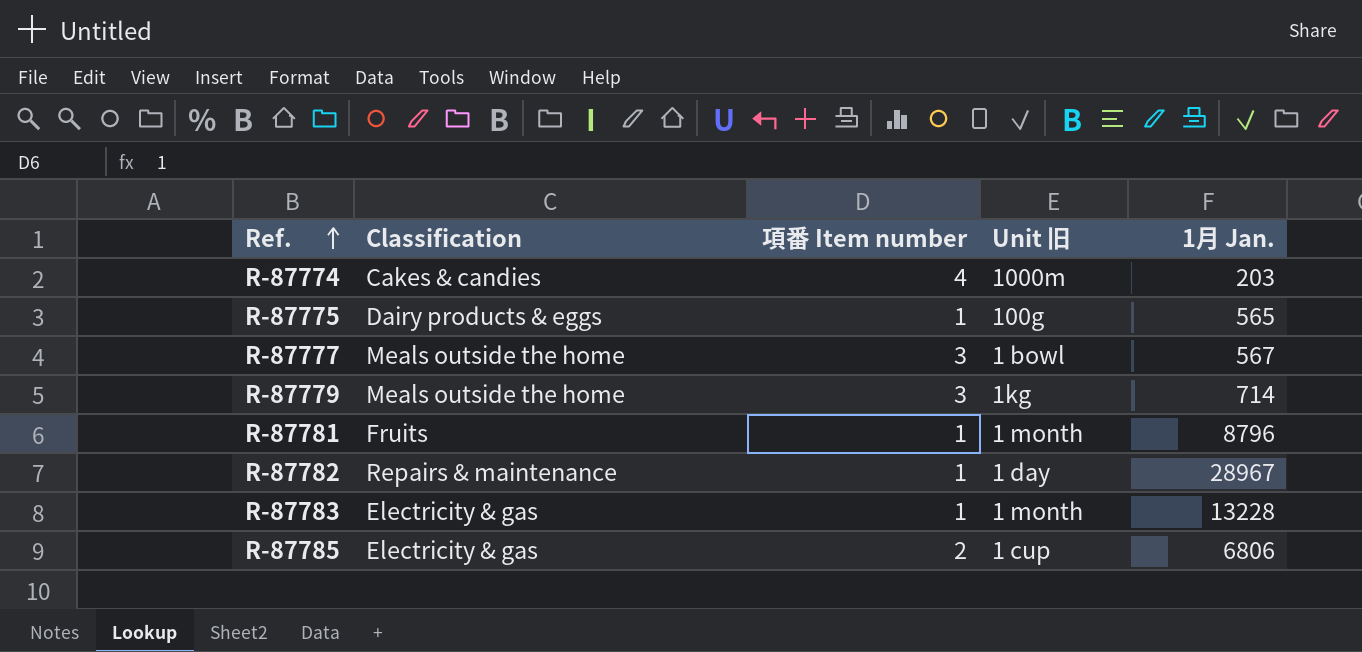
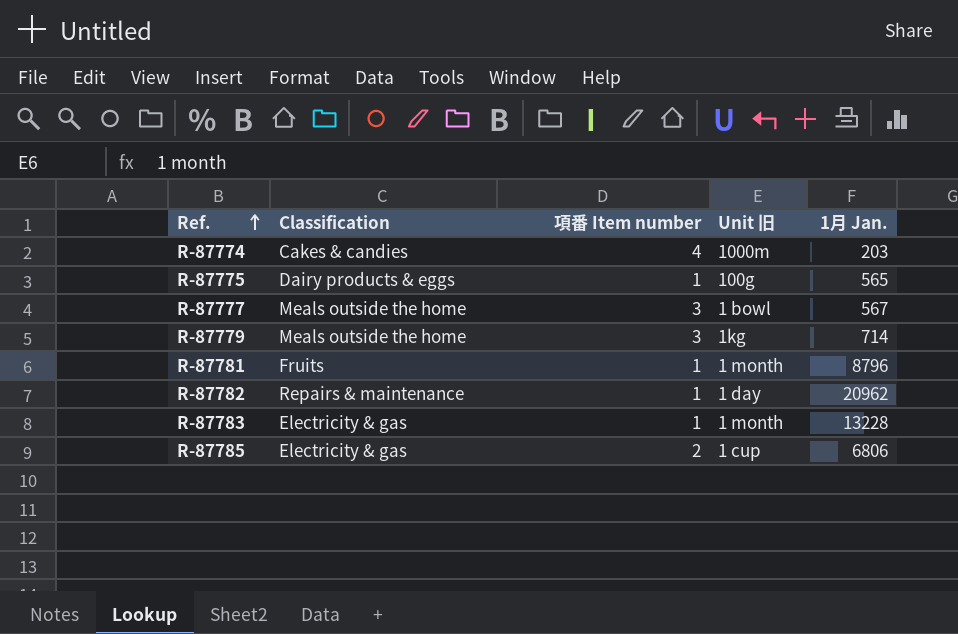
R-87782 | 1月 Jan.: 28967 -> 20962

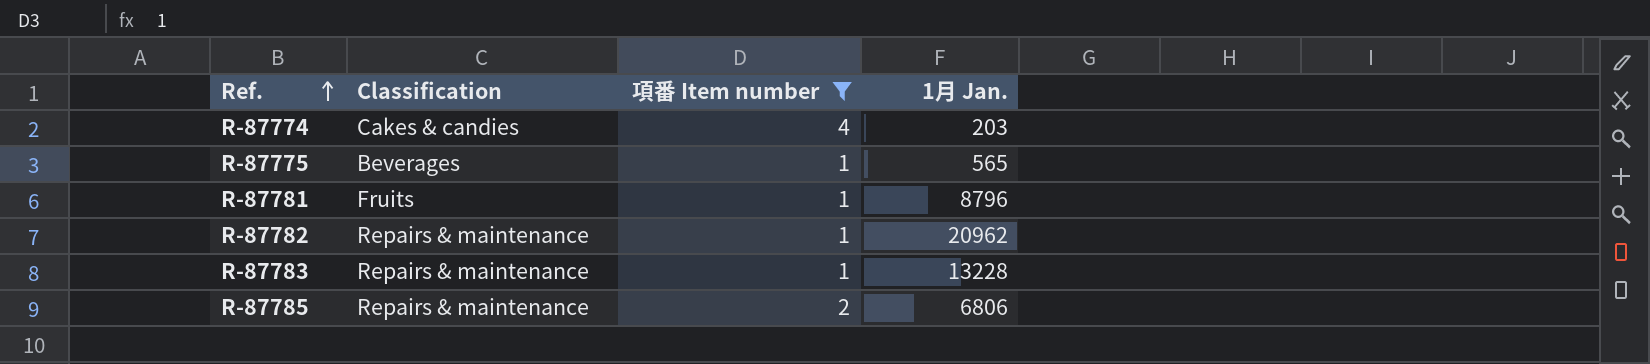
filter: none -> 項番 Item number != 3
column Unit 旧 | position: 4 -> none
R-87775 | Classification: Dairy products & eggs -> Beverages
R-87783 | Classification: Electricity & gas -> Repairs & maintenance
R-87785 | Classification: Electricity & gas -> Repairs & maintenance

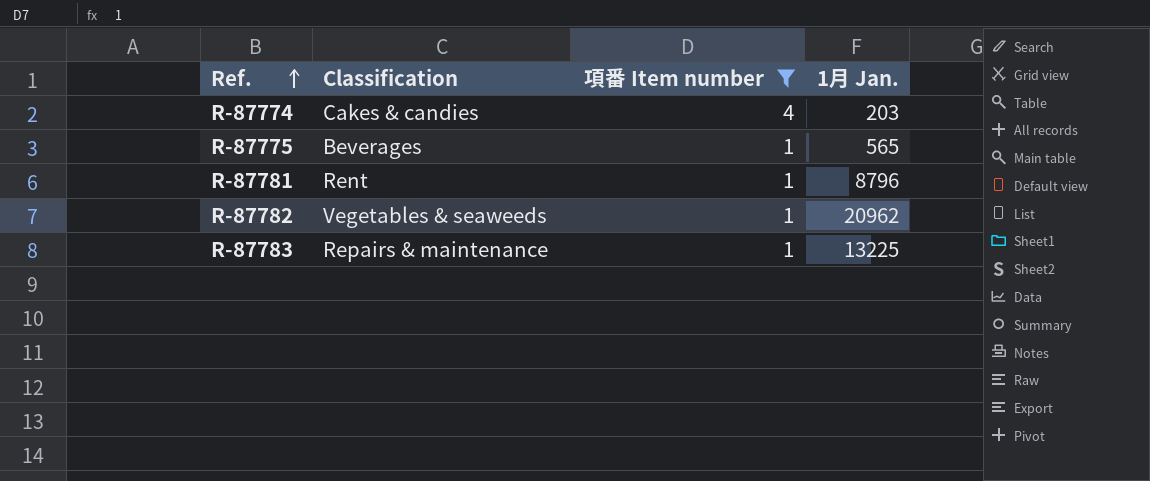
row R-87785: Repairs & maintenance | 2 | 6806 -> none
R-87781 | Classification: Fruits -> Rent
R-87782 | Classification: Repairs & maintenance -> Vegetables & seaweeds
R-87783 | 1月 Jan.: 13228 -> 13225

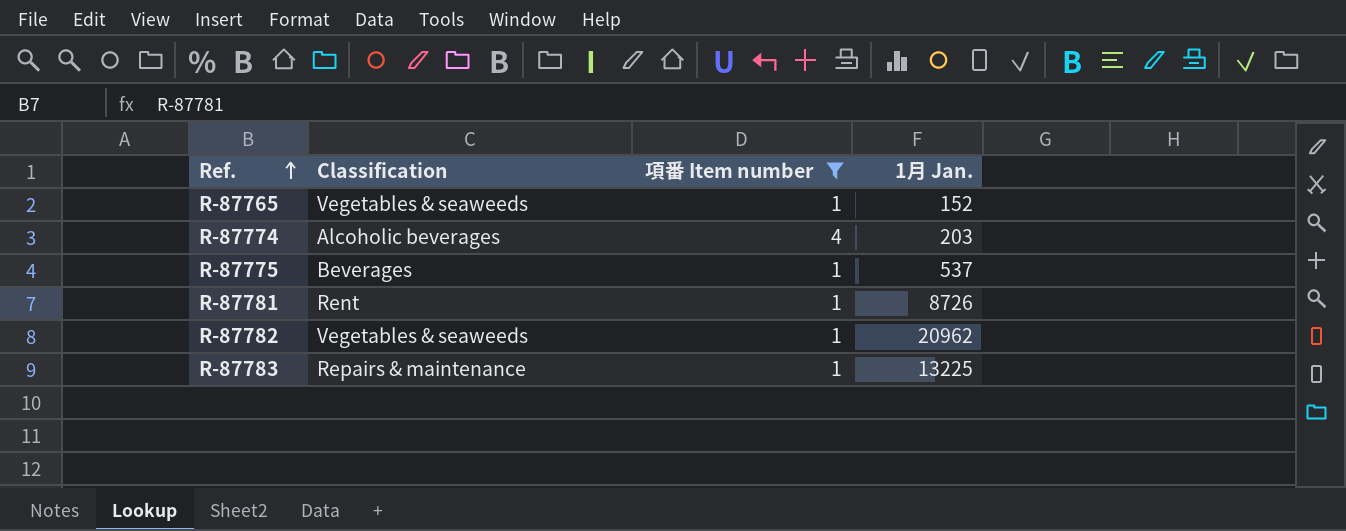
row R-87765: none -> Vegetables & seaweeds | 1 | 152
R-87774 | Classification: Cakes & candies -> Alcoholic beverages
R-87775 | 1月 Jan.: 565 -> 537
R-87781 | 1月 Jan.: 8796 -> 8726

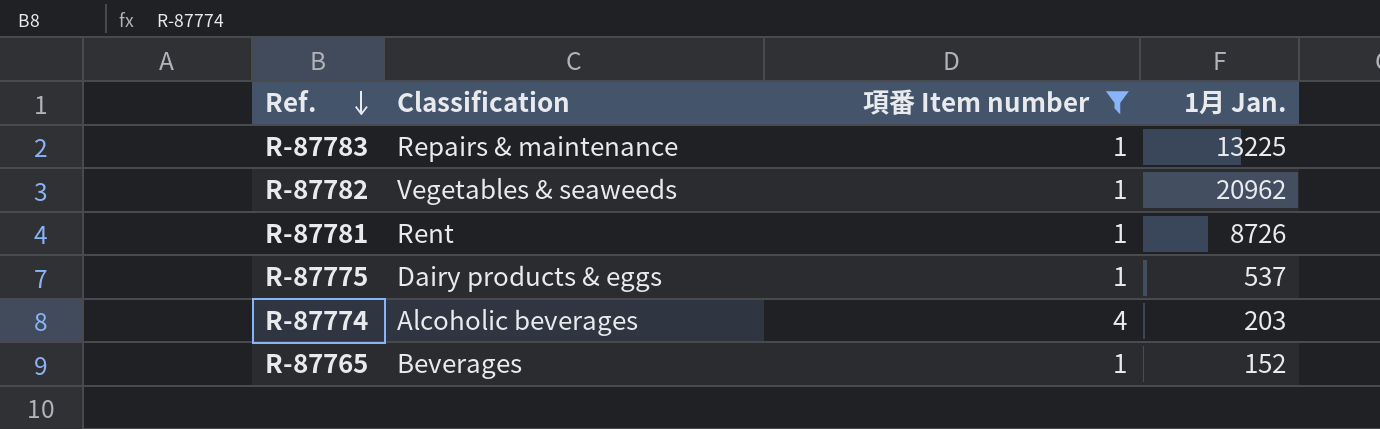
row order: Ref. ascending -> Ref. descending
R-87775 | Classification: Beverages -> Dairy products & eggs
R-87765 | Classification: Vegetables & seaweeds -> Beverages

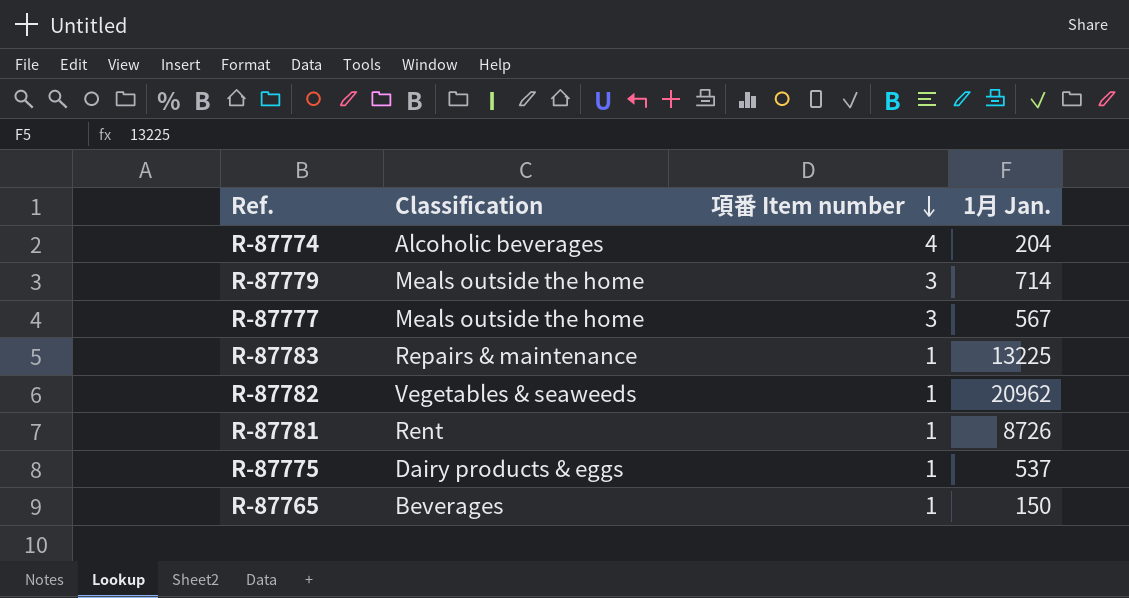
filter: 項番 Item number != 3 -> none
row order: Ref. descending -> 項番 Item number descending
R-87774 | 1月 Jan.: 203 -> 204
R-87765 | 1月 Jan.: 152 -> 150

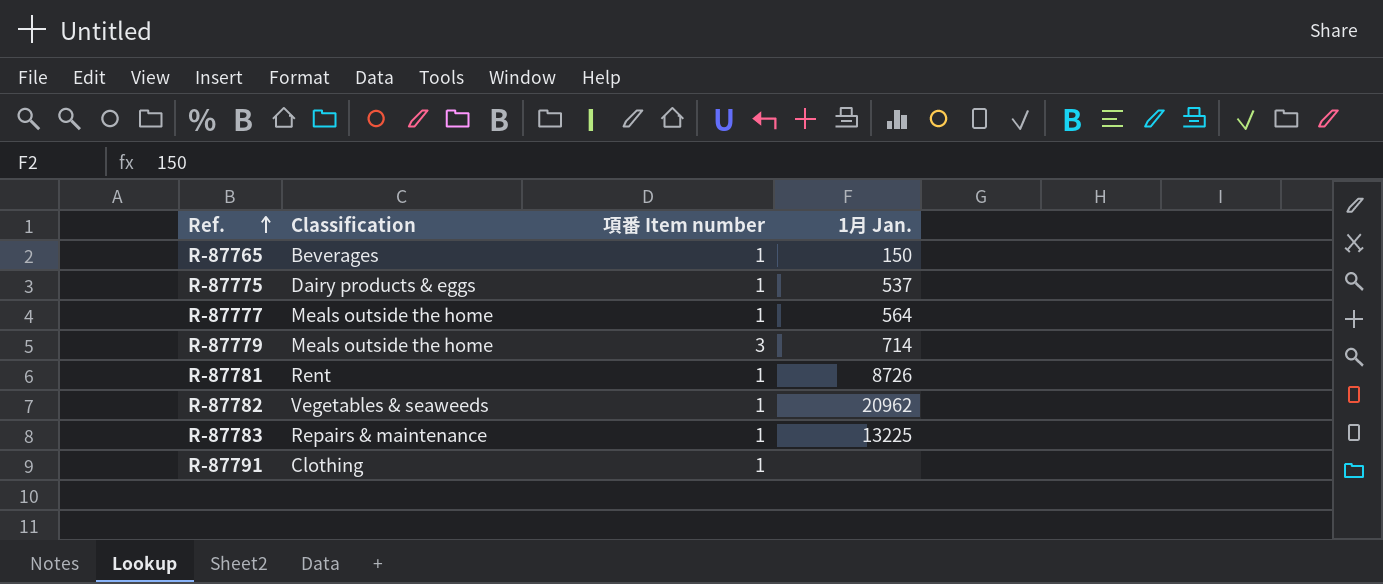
row order: 項番 Item number descending -> Ref. ascending
row R-87774: Alcoholic beverages | 4 | 204 -> none
R-87777 | 項番 Item number: 3 -> 1
R-87777 | 1月 Jan.: 567 -> 564
row R-87791: none -> Clothing | 1 | none

